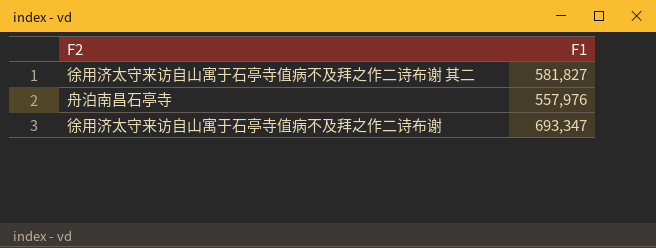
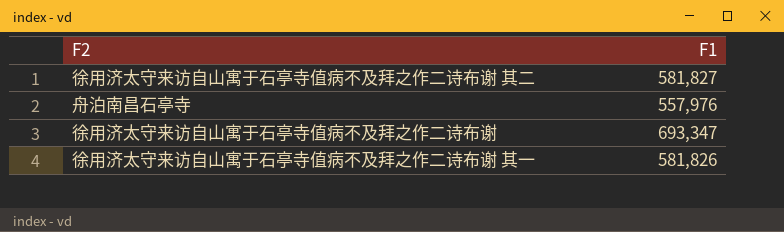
row 徐用济太守来访自山寓于石亭寺值病不及拜之作二诗布谢 其一: none -> 581,826

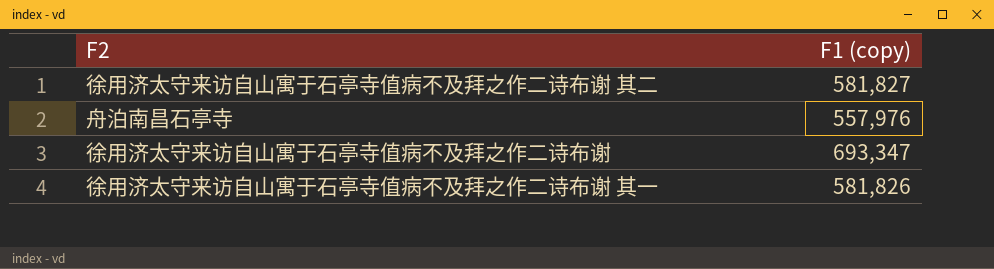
column name: F1 -> F1 (copy)

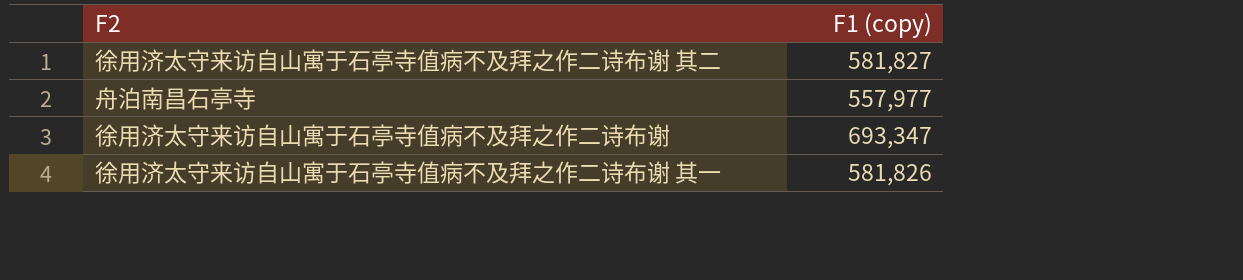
舟泊南昌石亭寺 | F1 (copy): 557,976 -> 557,977

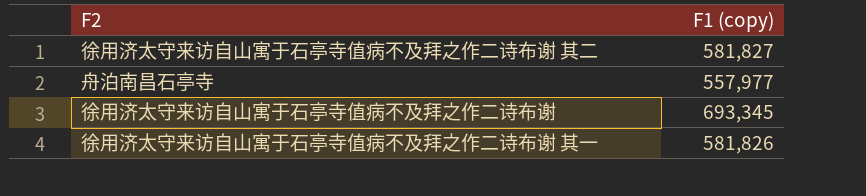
徐用济太守来访自山寓于石亭寺值病不及拜之作二诗布谢 | F1 (copy): 693,347 -> 693,345

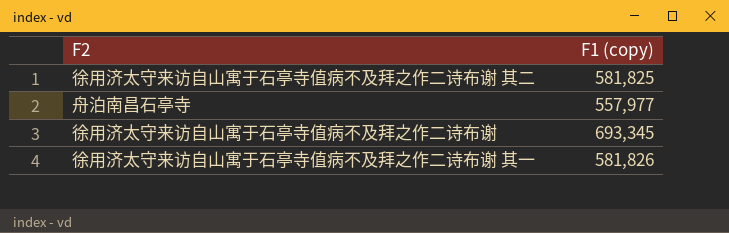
徐用济太守来访自山寓于石亭寺值病不及拜之作二诗布谢 其二 | F1 (copy): 581,827 -> 581,825

